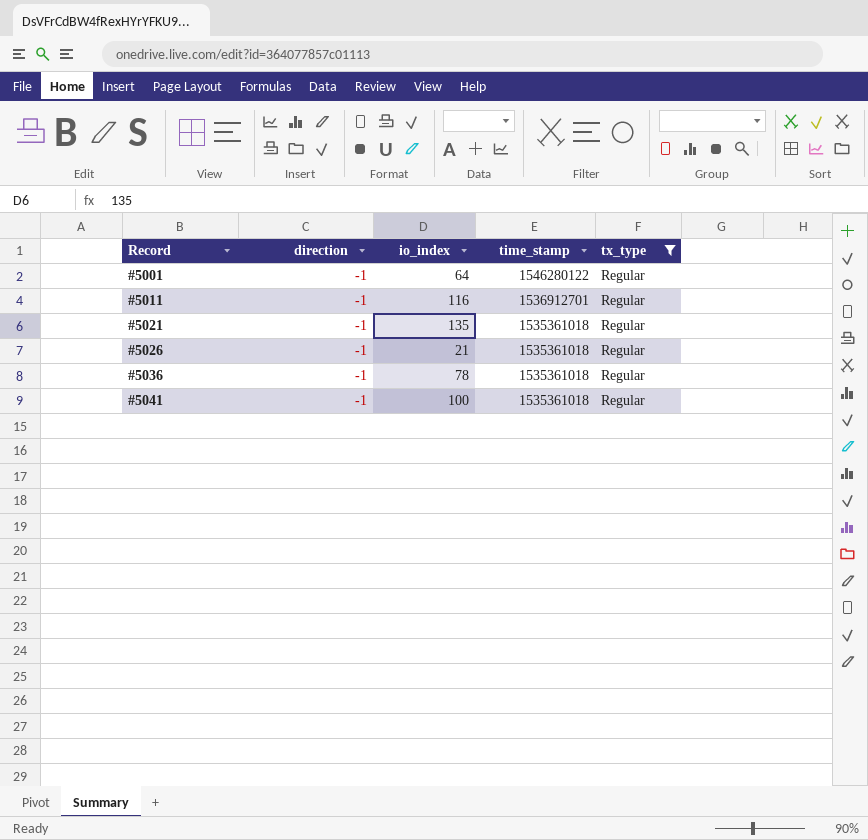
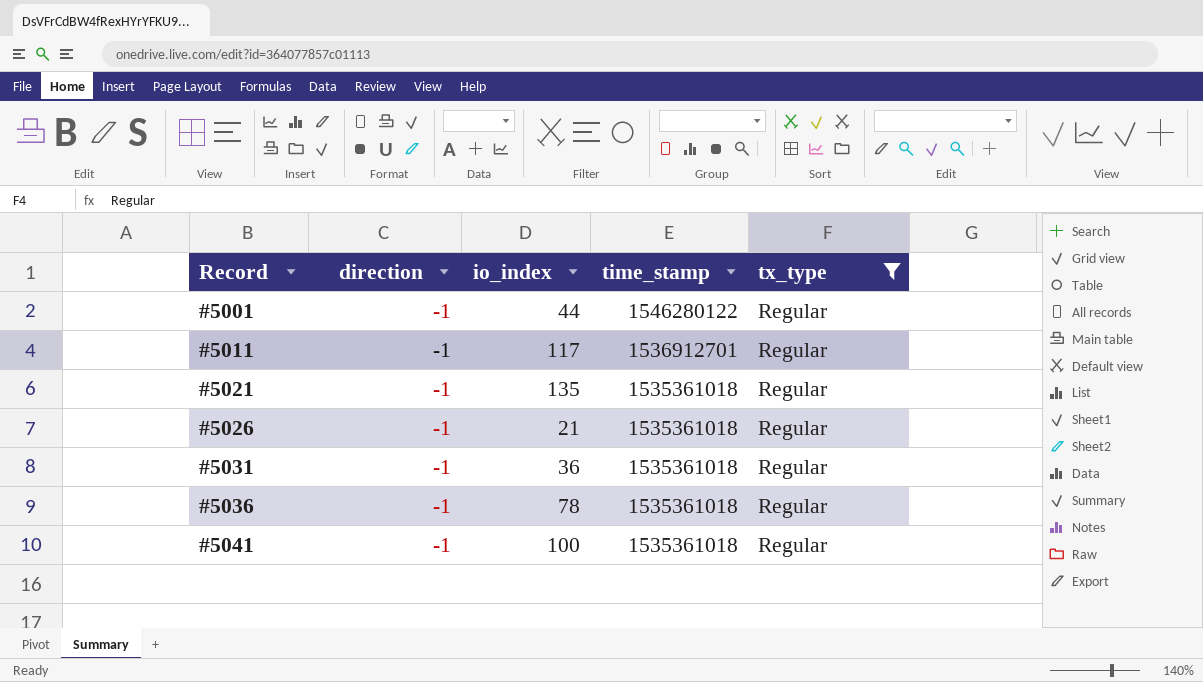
#5001 | io_index: 64 -> 44
#5011 | io_index: 116 -> 117
row #5031: none -> -1 | 36 | 1535361018 | Regular

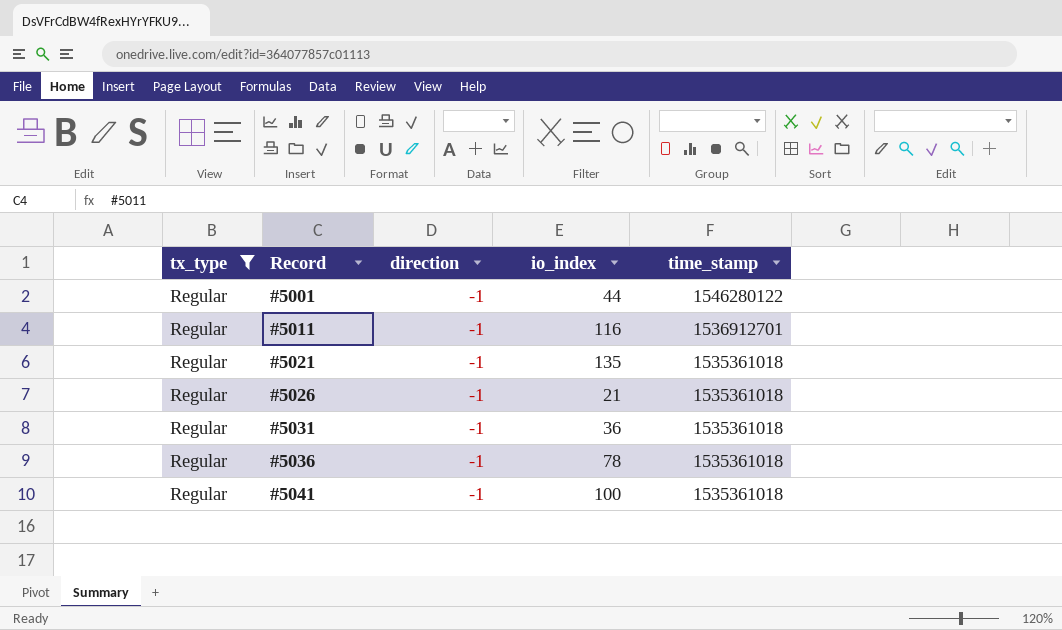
column tx_type | position: 5 -> 1
#5011 | io_index: 117 -> 116

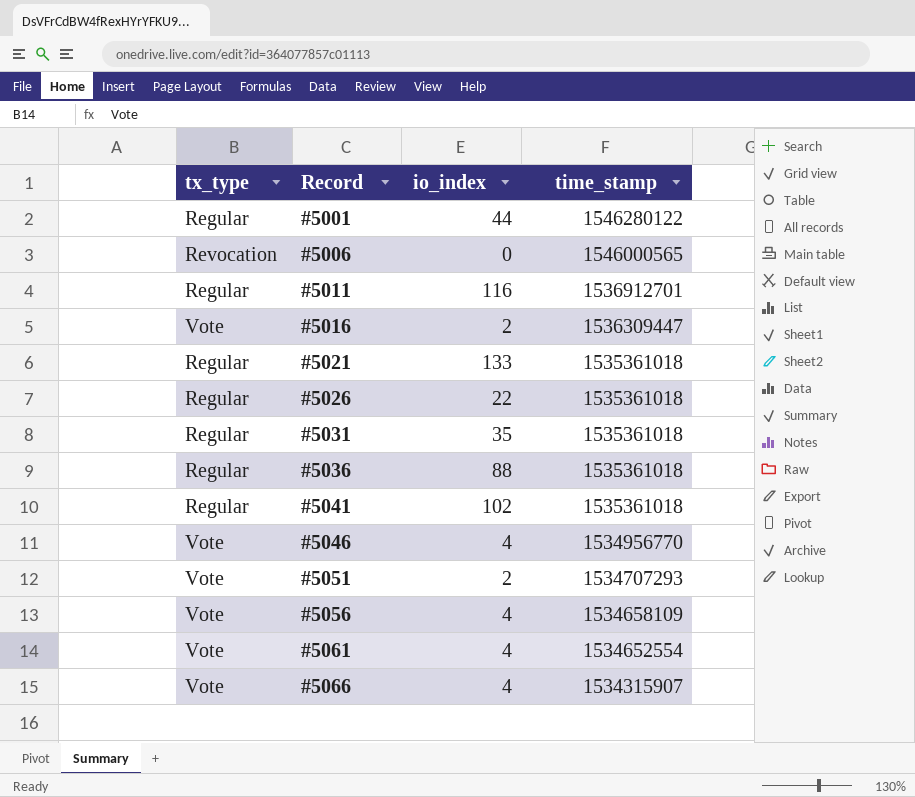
filter: tx_type = Regular -> none
column direction | position: 3 -> none
#5021 | io_index: 135 -> 133
#5026 | io_index: 21 -> 22
#5031 | io_index: 36 -> 35
#5036 | io_index: 78 -> 88
#5041 | io_index: 100 -> 102

